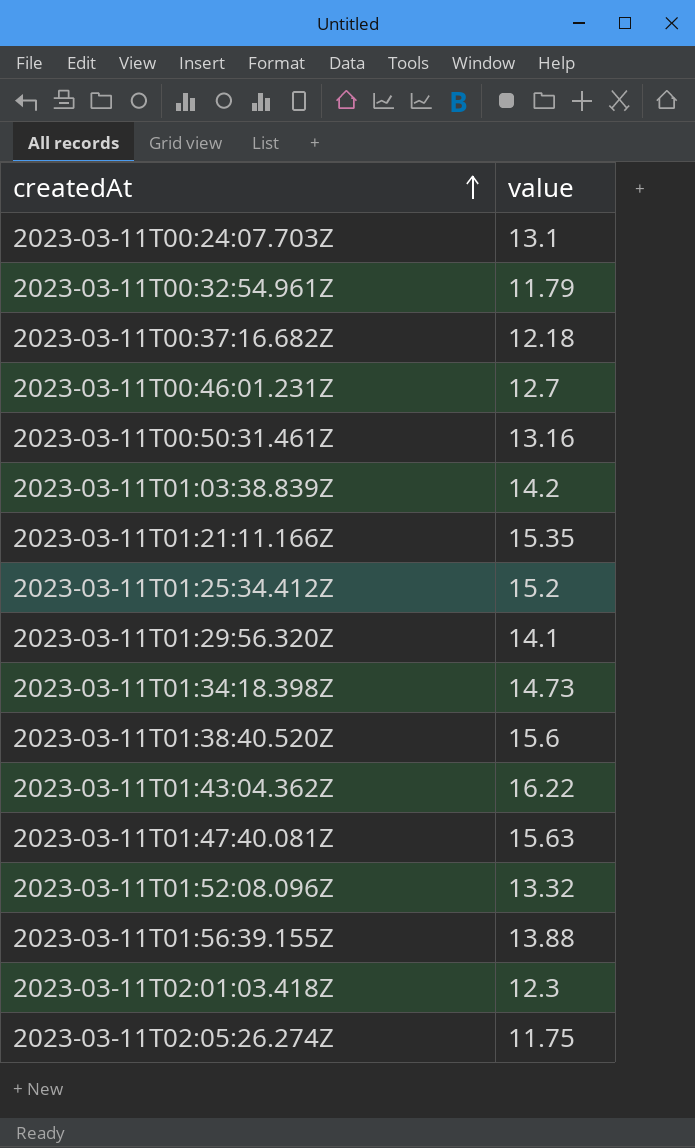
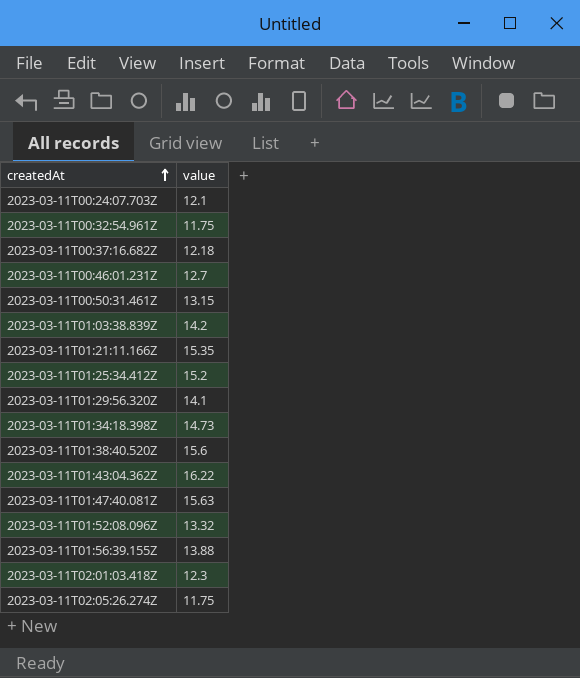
2023-03-11T00:24:07.703Z | value: 13.1 -> 12.1
2023-03-11T00:32:54.961Z | value: 11.79 -> 11.75
2023-03-11T00:50:31.461Z | value: 13.16 -> 13.15

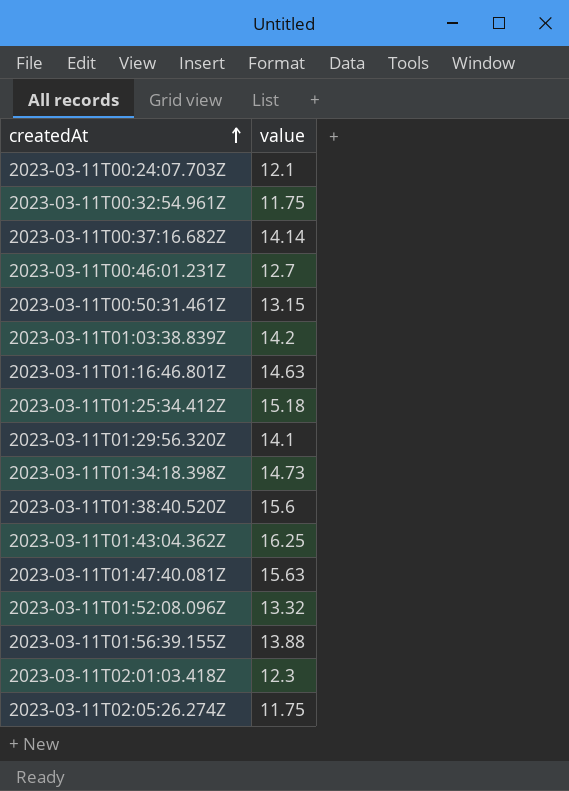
row 2023-03-11T01:21:11.166Z: 15.35 -> none
2023-03-11T00:37:16.682Z | value: 12.18 -> 14.14
row 2023-03-11T01:16:46.801Z: none -> 14.63
2023-03-11T01:25:34.412Z | value: 15.2 -> 15.18
2023-03-11T01:43:04.362Z | value: 16.22 -> 16.25

